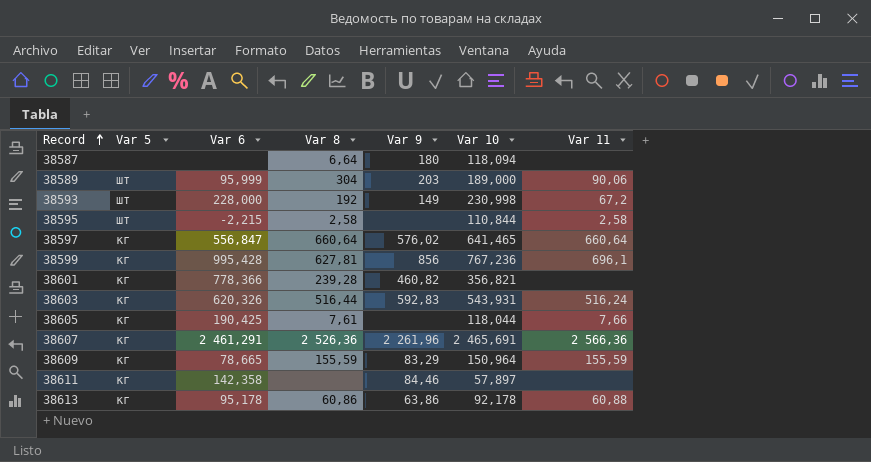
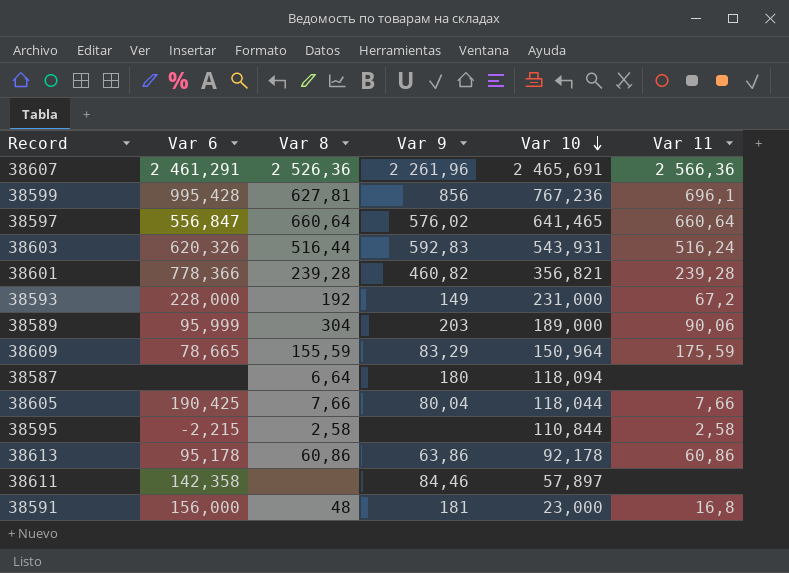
row order: Record ascending -> Var 10 descending
column Var 5 | position: 2 -> none
38601 | Var 11: none -> 239,28
38593 | Var 10: 230,998 -> 231,000
38609 | Var 11: 155,59 -> 175,59
38605 | Var 8: 7,61 -> 7,66
38605 | Var 9: none -> 80,04
38613 | Var 11: 60,88 -> 60,86
row 38591: none -> 156,000 | 48 | 181 | 23,000 | 16,8

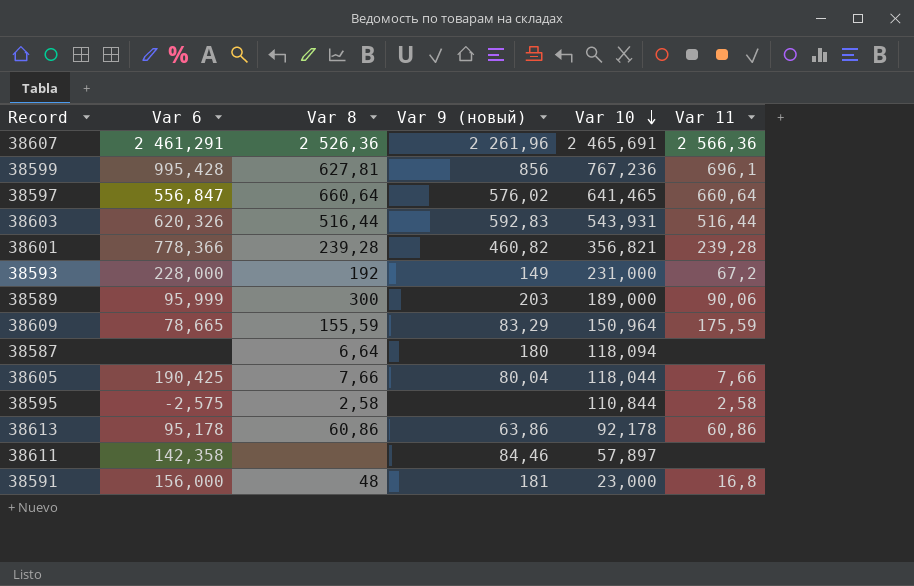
column name: Var 9 -> Var 9 (новый)
38603 | Var 11: 516,24 -> 516,44
38589 | Var 8: 304 -> 300
38595 | Var 6: -2,215 -> -2,575

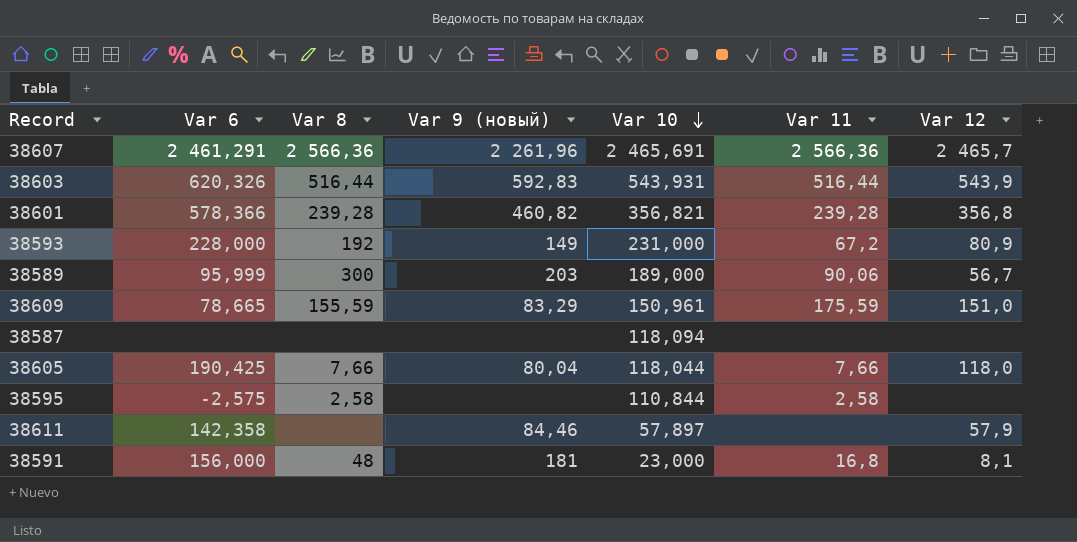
column Var 12 | position: none -> 7
row 38599: 995,428 | 627,81 | 856 | 767,236 | 696,1 -> none
row 38597: 556,847 | 660,64 | 576,02 | 641,465 | 660,64 -> none
row 38613: 95,178 | 60,86 | 63,86 | 92,178 | 60,86 -> none
38607 | Var 8: 2 526,36 -> 2 566,36
38601 | Var 6: 778,366 -> 578,366
38609 | Var 10: 150,964 -> 150,961
38587 | Var 8: 6,64 -> none
38587 | Var 9 (новый): 180 -> none

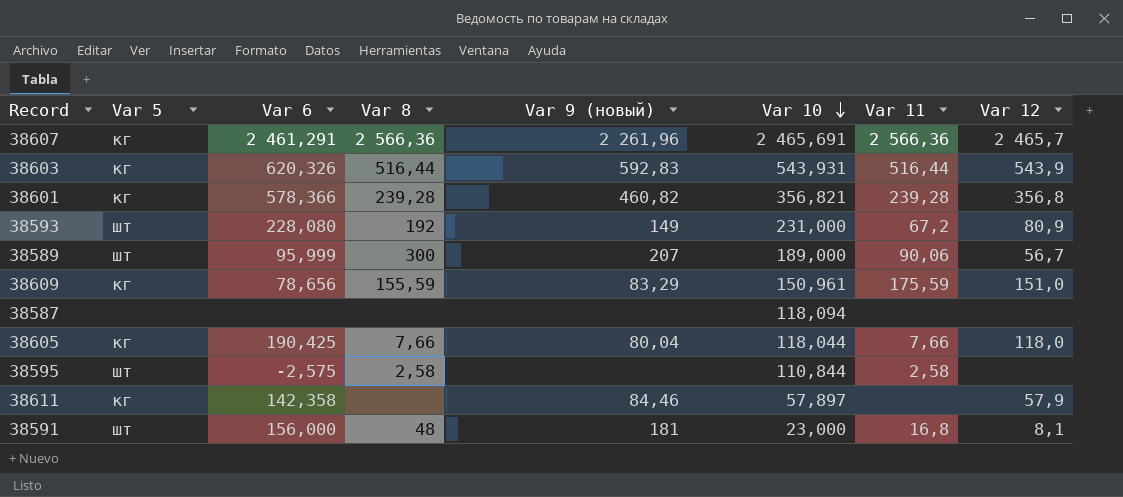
column Var 5 | position: none -> 2
38593 | Var 6: 228,000 -> 228,080
38589 | Var 9 (новый): 203 -> 207
38609 | Var 6: 78,665 -> 78,656

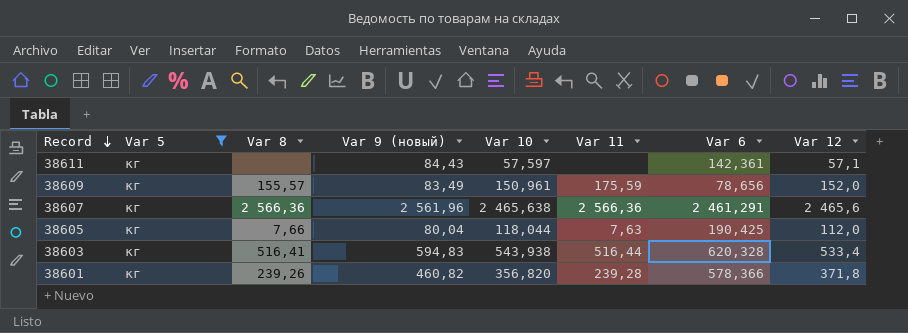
filter: none -> Var 5 = кг
row order: Var 10 descending -> Record descending
column Var 6 | position: 3 -> 7
38611 | Var 9 (новый): 84,46 -> 84,43
38611 | Var 10: 57,897 -> 57,597
38611 | Var 6: 142,358 -> 142,361
38611 | Var 12: 57,9 -> 57,1
38609 | Var 8: 155,59 -> 155,57
38609 | Var 9 (новый): 83,29 -> 83,49
38609 | Var 12: 151,0 -> 152,0
38607 | Var 9 (новый): 2 261,96 -> 2 561,96
38607 | Var 10: 2 465,691 -> 2 465,638
38607 | Var 12: 2 465,7 -> 2 465,6
38605 | Var 11: 7,66 -> 7,63
38605 | Var 12: 118,0 -> 112,0
38603 | Var 8: 516,44 -> 516,41
38603 | Var 9 (новый): 592,83 -> 594,83
38603 | Var 10: 543,931 -> 543,938
38603 | Var 6: 620,326 -> 620,328
38603 | Var 12: 543,9 -> 533,4
38601 | Var 8: 239,28 -> 239,26
38601 | Var 10: 356,821 -> 356,820
38601 | Var 12: 356,8 -> 371,8

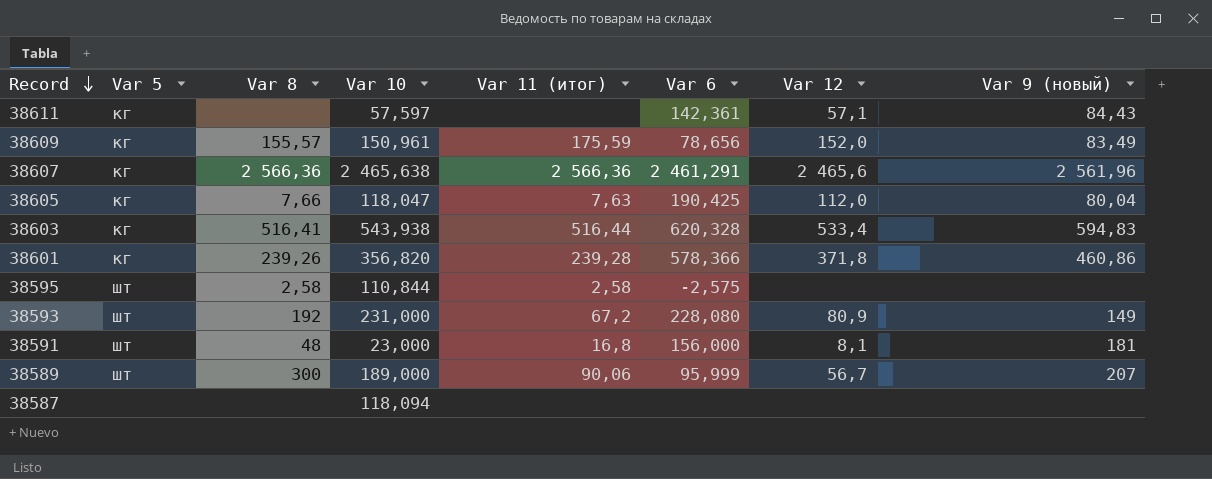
filter: Var 5 = кг -> none
column name: Var 11 -> Var 11 (итог)
column Var 9 (новый) | position: 4 -> 8
38605 | Var 10: 118,044 -> 118,047
38601 | Var 9 (новый): 460,82 -> 460,86

